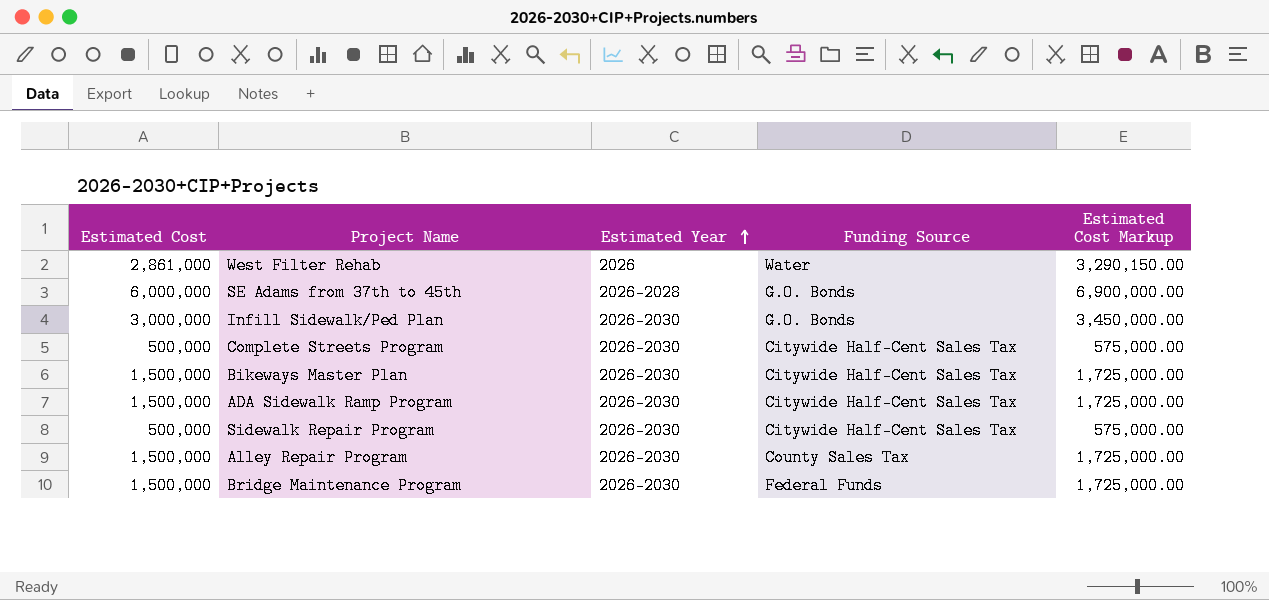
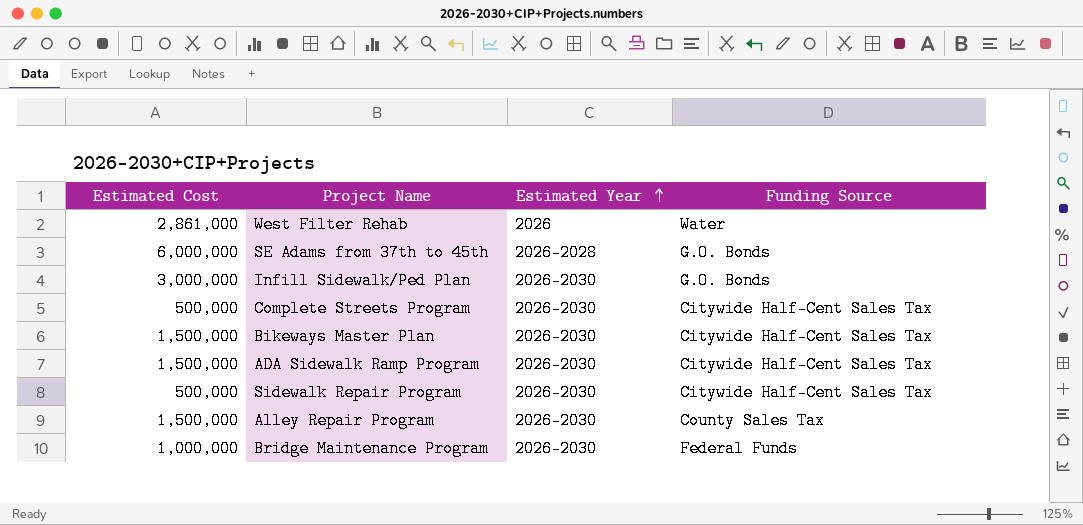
column Estimated Cost Markup | formula: [Estimated Cost] * 1.15 -> none
Bridge Maintenance Program | Estimated Cost: 1,500,000 -> 1,000,000

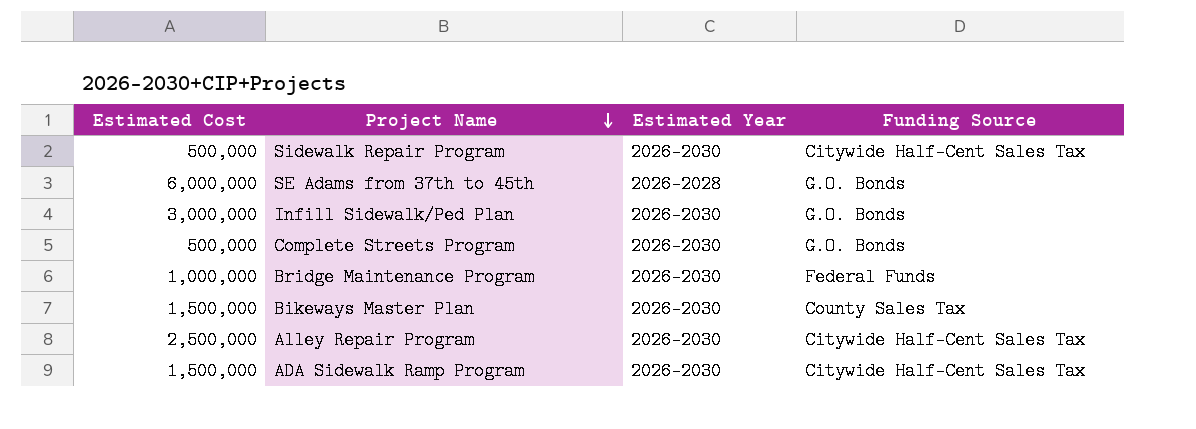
row order: Estimated Year ascending -> Project Name descending
row West Filter Rehab: 2,861,000 | 2026 | Water -> none
Complete Streets Program | Funding Source: Citywide Half-Cent Sales Tax -> G.O. Bonds
Bikeways Master Plan | Funding Source: Citywide Half-Cent Sales Tax -> County Sales Tax
Alley Repair Program | Estimated Cost: 1,500,000 -> 2,500,000
Alley Repair Program | Funding Source: County Sales Tax -> Citywide Half-Cent Sales Tax

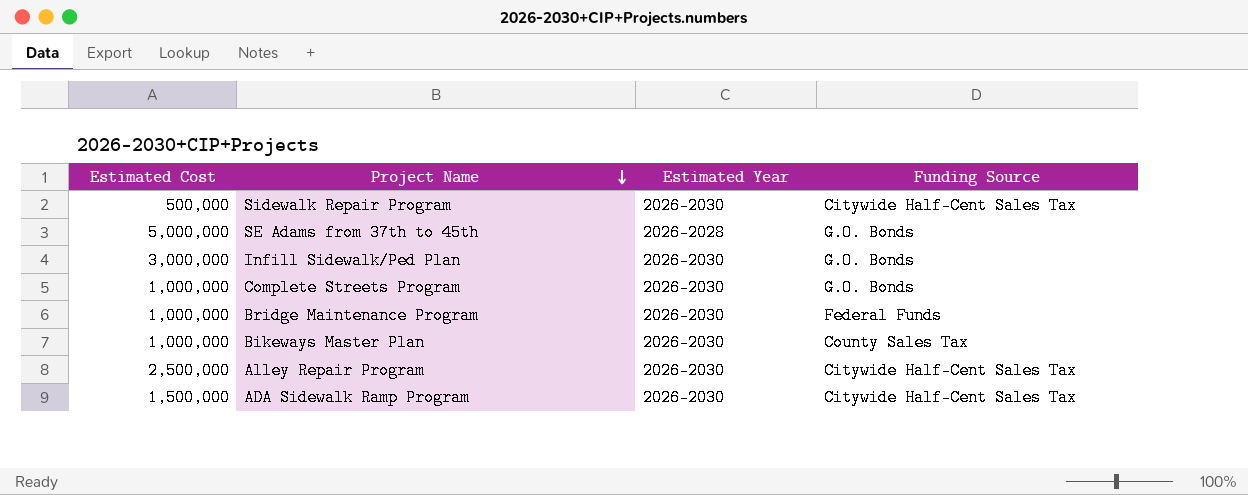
SE Adams from 37th to 45th | Estimated Cost: 6,000,000 -> 5,000,000
Complete Streets Program | Estimated Cost: 500,000 -> 1,000,000
Bikeways Master Plan | Estimated Cost: 1,500,000 -> 1,000,000

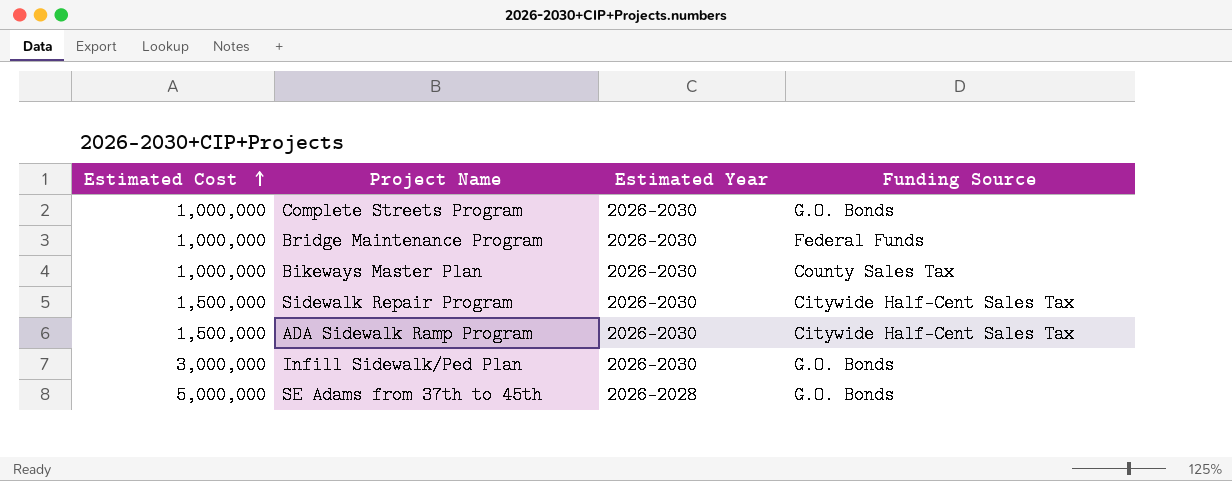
row order: Project Name descending -> Estimated Cost ascending
row Alley Repair Program: 2,500,000 | 2026-2030 | Citywide Half-Cent Sales Tax -> none
Sidewalk Repair Program | Estimated Cost: 500,000 -> 1,500,000

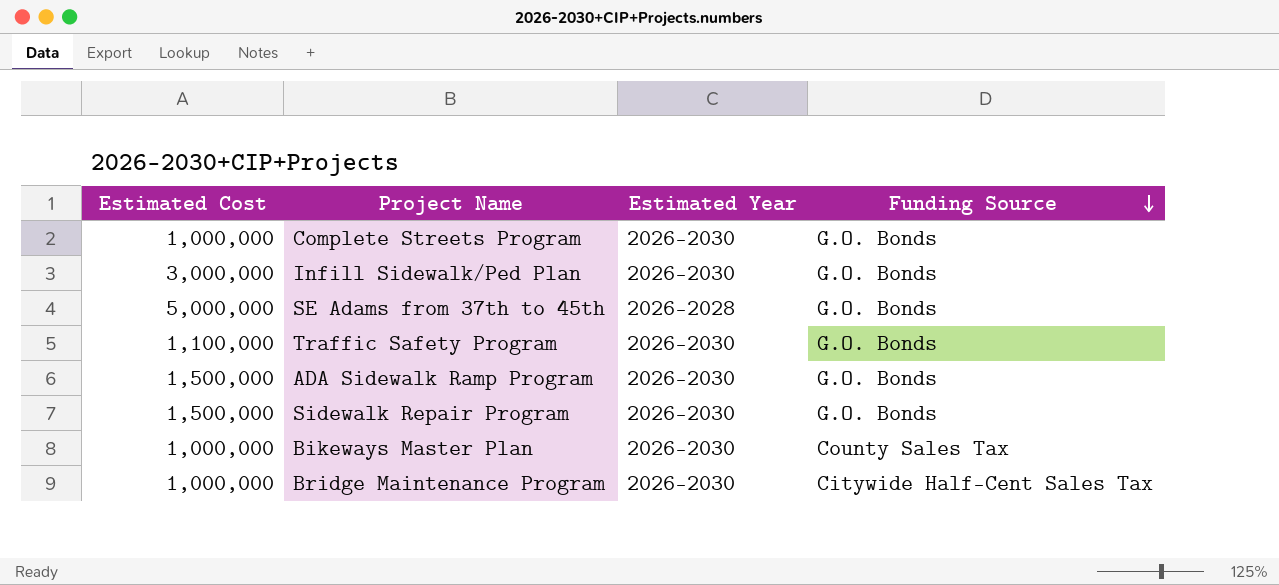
row order: Estimated Cost ascending -> Funding Source descending
row Traffic Safety Program: none -> 1,100,000 | 2026-2030 | G.O. Bonds
ADA Sidewalk Ramp Program | Funding Source: Citywide Half-Cent Sales Tax -> G.O. Bonds
Sidewalk Repair Program | Funding Source: Citywide Half-Cent Sales Tax -> G.O. Bonds
Bridge Maintenance Program | Funding Source: Federal Funds -> Citywide Half-Cent Sales Tax

